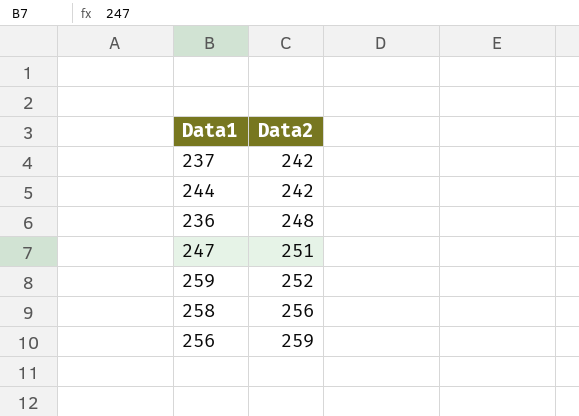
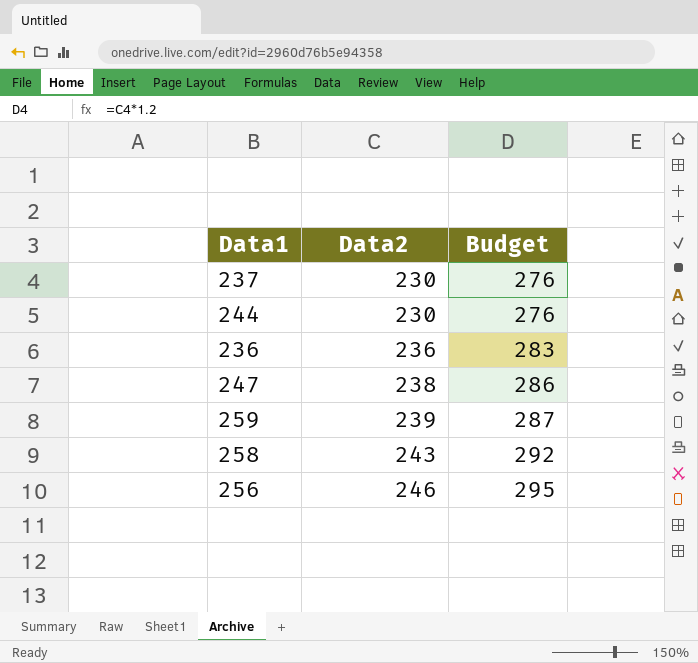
column Budget | formula: none -> [Data2] * 1.2
237 | Data2: 242 -> 230
244 | Data2: 242 -> 230
236 | Data2: 248 -> 236
247 | Data2: 251 -> 238
259 | Data2: 252 -> 239
258 | Data2: 256 -> 243
256 | Data2: 259 -> 246

